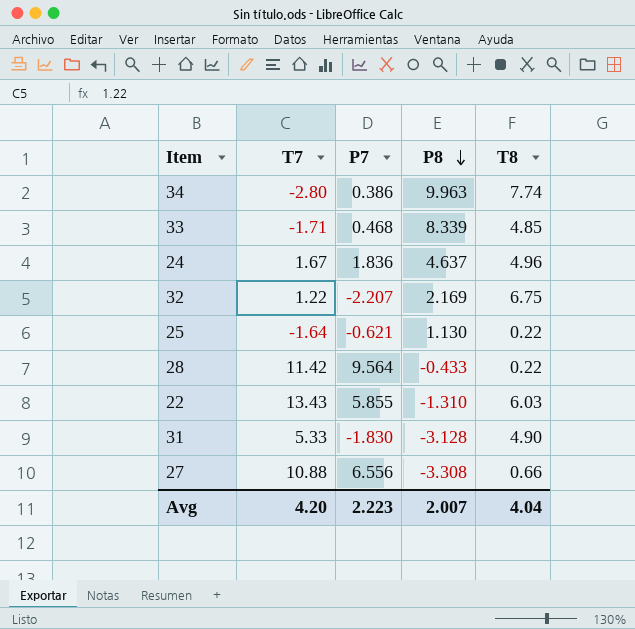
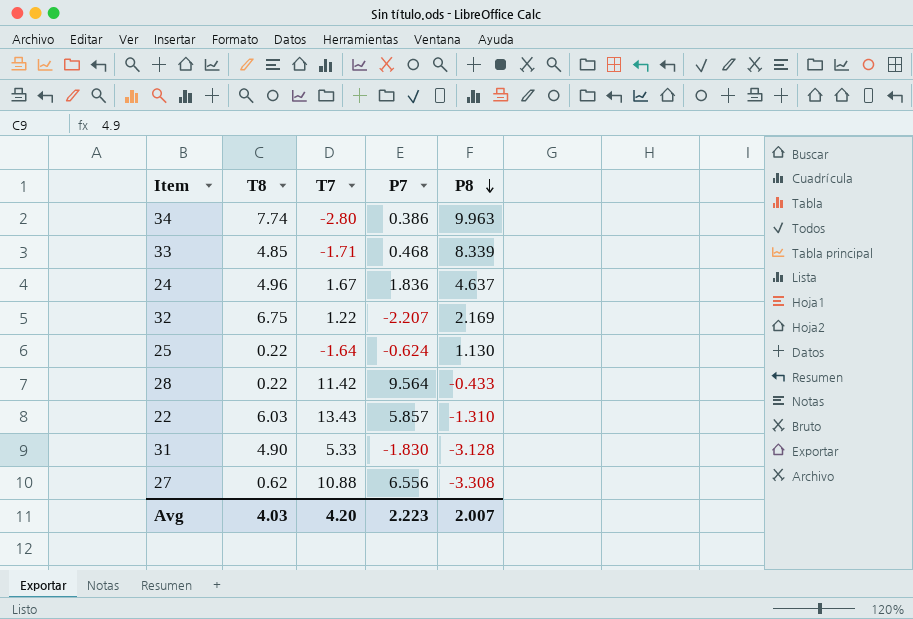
column T8 | position: 5 -> 2
25 | P7: -0.621 -> -0.624
22 | P7: 5.855 -> 5.857
27 | T8: 0.66 -> 0.62
Avg | T8: 4.04 -> 4.03

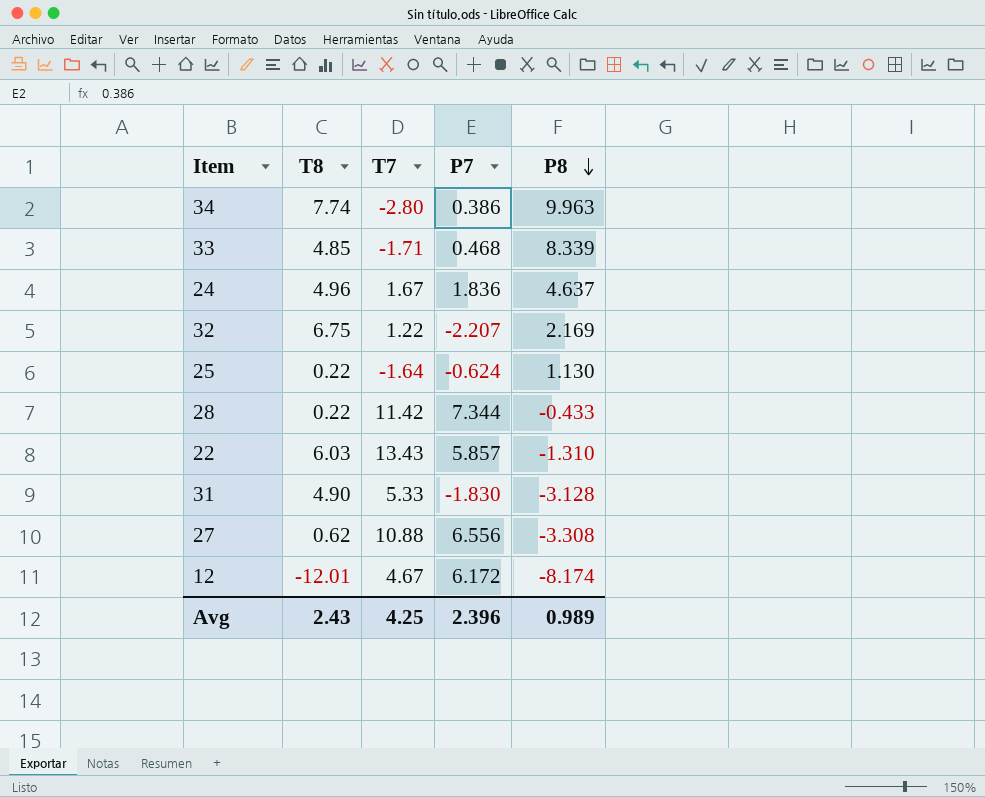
28 | P7: 9.564 -> 7.344
row 12: none -> -12.01 | 4.67 | 6.172 | -8.174
Avg | T8: 4.03 -> 2.43
Avg | T7: 4.20 -> 4.25
Avg | P7: 2.223 -> 2.396
Avg | P8: 2.007 -> 0.989

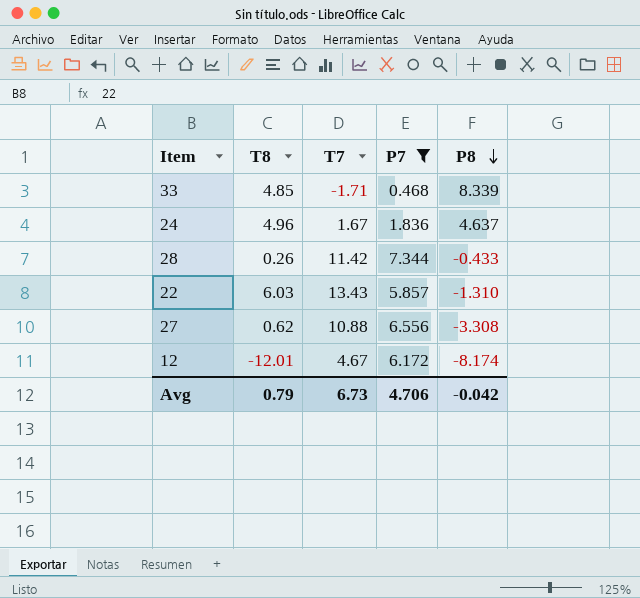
filter: none -> P7 >= 0.468
28 | T8: 0.22 -> 0.26
Avg | T8: 2.43 -> 0.79
Avg | T7: 4.25 -> 6.73
Avg | P7: 2.396 -> 4.706
Avg | P8: 0.989 -> -0.042

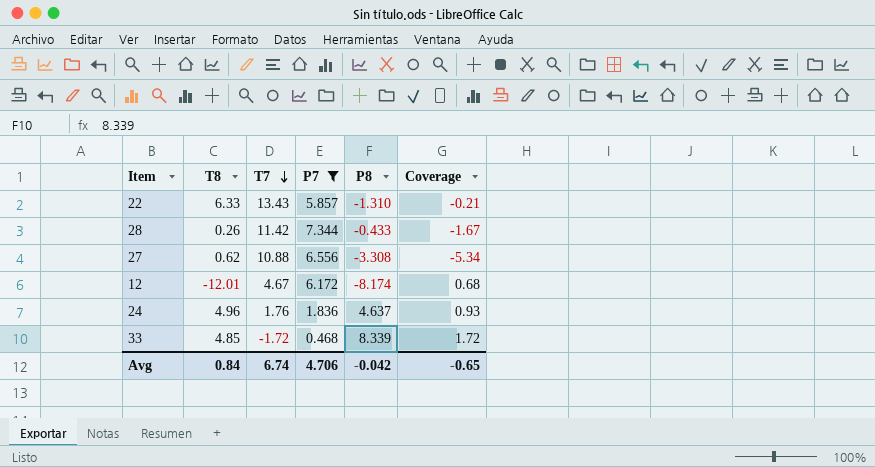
row order: P8 descending -> T7 descending
column Coverage | formula: none -> [P8] / [T8]
22 | T8: 6.03 -> 6.33
24 | T7: 1.67 -> 1.76
33 | T7: -1.71 -> -1.72
Avg | T8: 0.79 -> 0.84
Avg | T7: 6.73 -> 6.74

